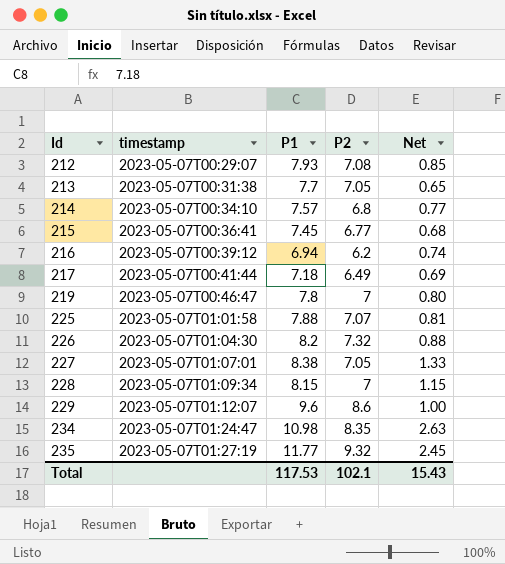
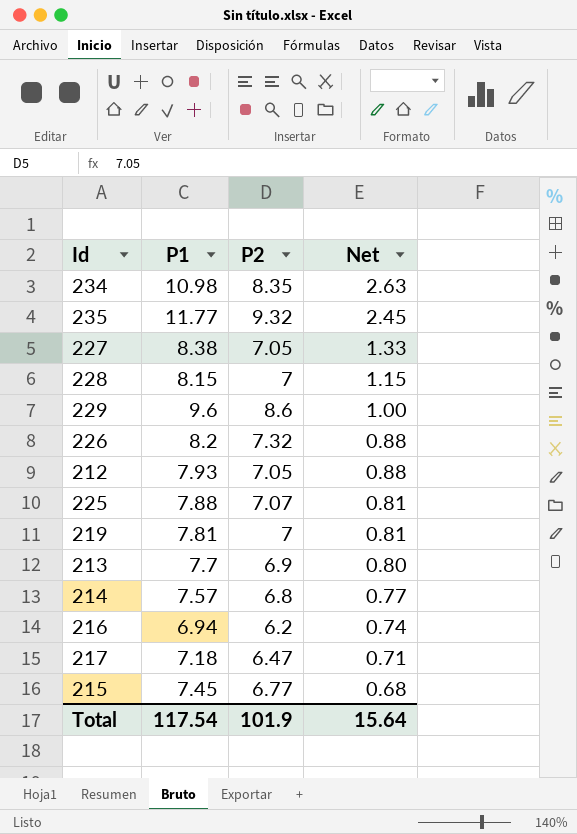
row order: Id ascending -> Net descending
column timestamp | position: 2 -> none
212 | P2: 7.08 -> 7.05
212 | Net: 0.85 -> 0.88
219 | P1: 7.8 -> 7.81
219 | Net: 0.80 -> 0.81
213 | P2: 7.05 -> 6.9
213 | Net: 0.65 -> 0.80
217 | P2: 6.49 -> 6.47
217 | Net: 0.69 -> 0.71
Total | P1: 117.53 -> 117.54
Total | P2: 102.1 -> 101.9
Total | Net: 15.43 -> 15.64

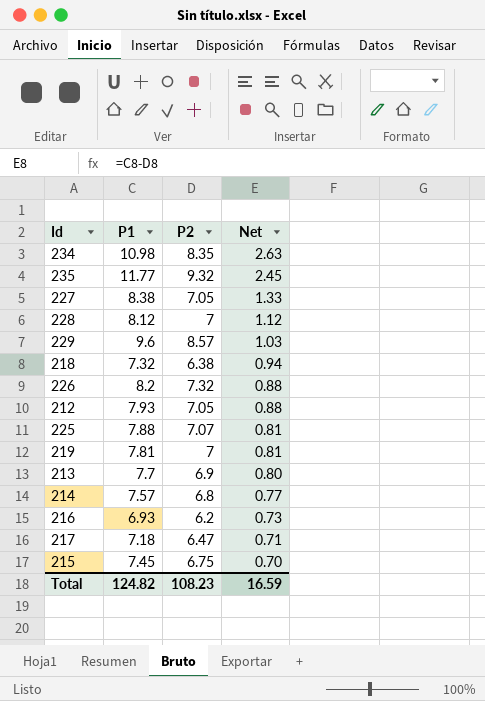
228 | P1: 8.15 -> 8.12
228 | Net: 1.15 -> 1.12
229 | P2: 8.6 -> 8.57
229 | Net: 1.00 -> 1.03
row 218: none -> 7.32 | 6.38 | 0.94
216 | P1: 6.94 -> 6.93
216 | Net: 0.74 -> 0.73
215 | P2: 6.77 -> 6.75
215 | Net: 0.68 -> 0.70
Total | P1: 117.54 -> 124.82
Total | P2: 101.9 -> 108.23
Total | Net: 15.64 -> 16.59

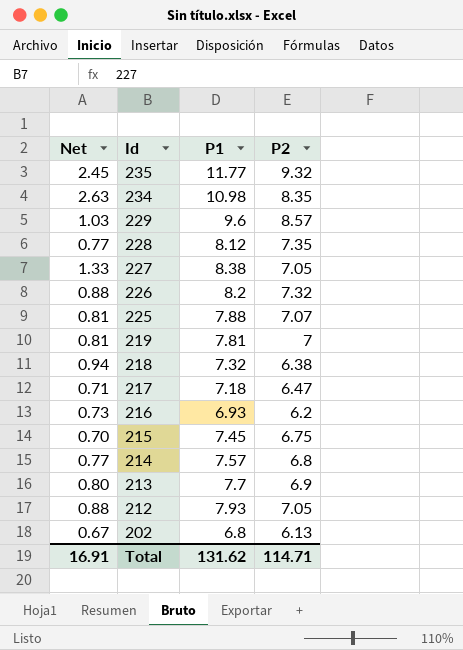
row order: Net descending -> Id descending
column Net | position: 4 -> 1
228 | Net: 1.12 -> 0.77
228 | P2: 7 -> 7.35
row 202: none -> 0.67 | 6.8 | 6.13
Total | Net: 16.59 -> 16.91
Total | P1: 124.82 -> 131.62
Total | P2: 108.23 -> 114.71

